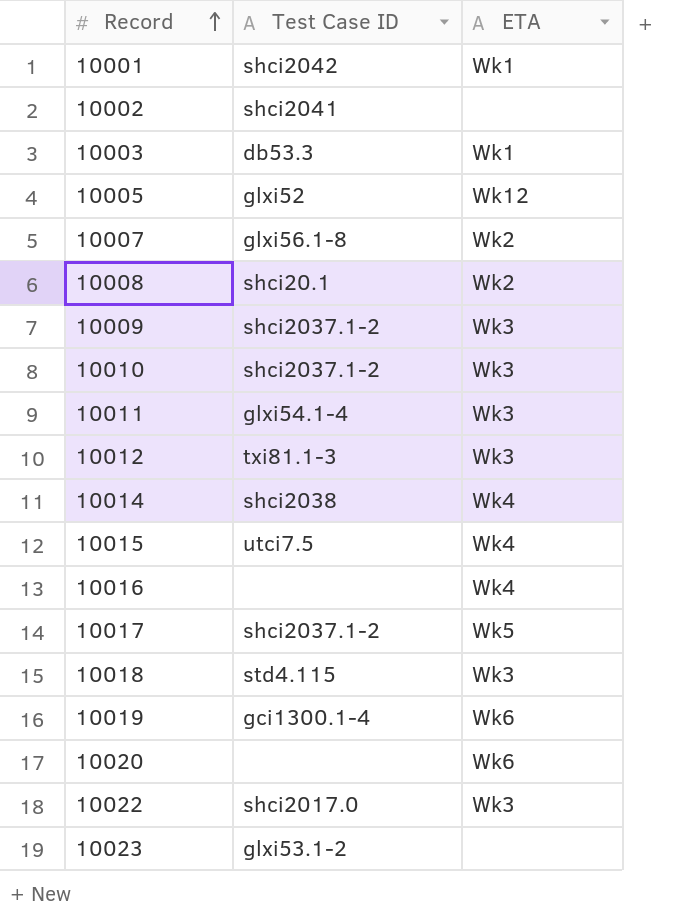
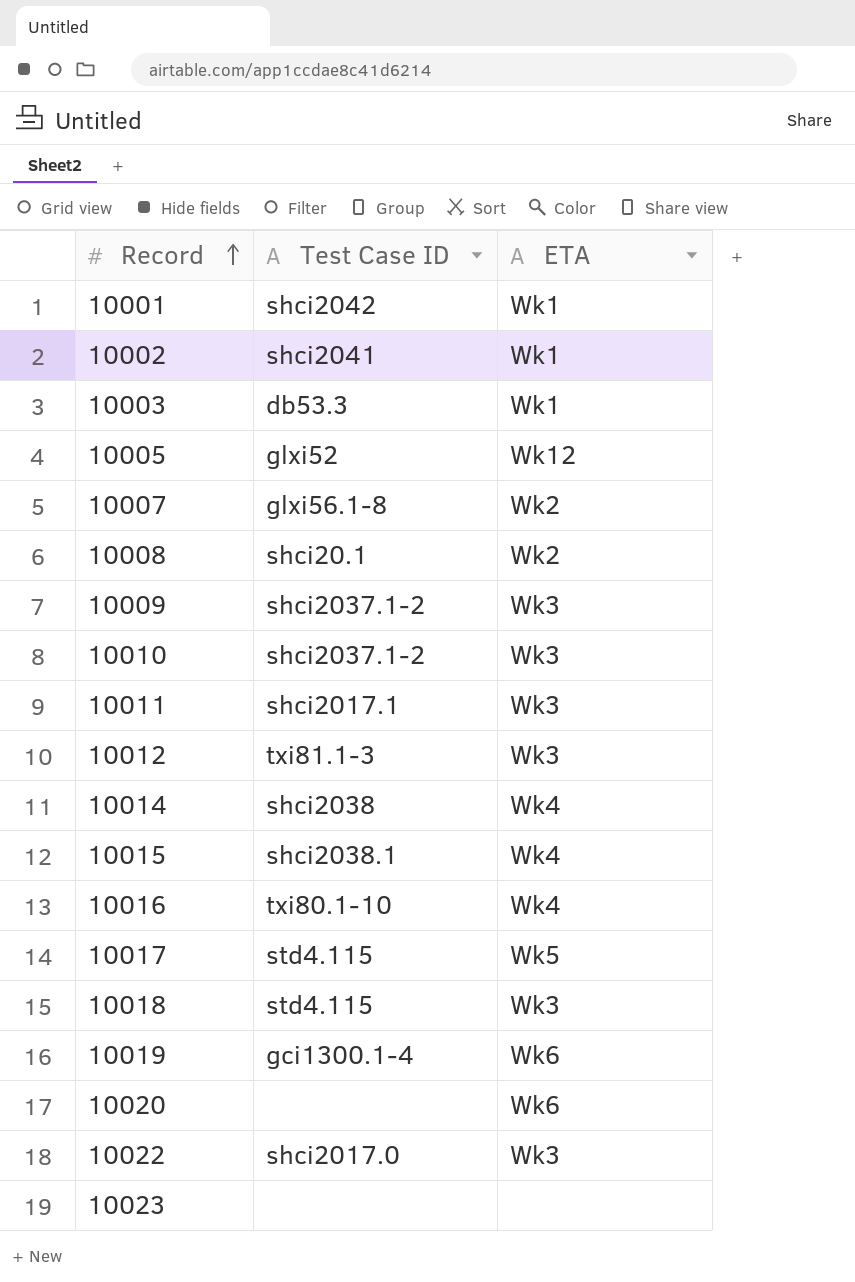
10002 | ETA: none -> Wk1
10011 | Test Case ID: glxi54.1-4 -> shci2017.1
10015 | Test Case ID: utci7.5 -> shci2038.1
10016 | Test Case ID: none -> txi80.1-10
10017 | Test Case ID: shci2037.1-2 -> std4.115
10023 | Test Case ID: glxi53.1-2 -> none

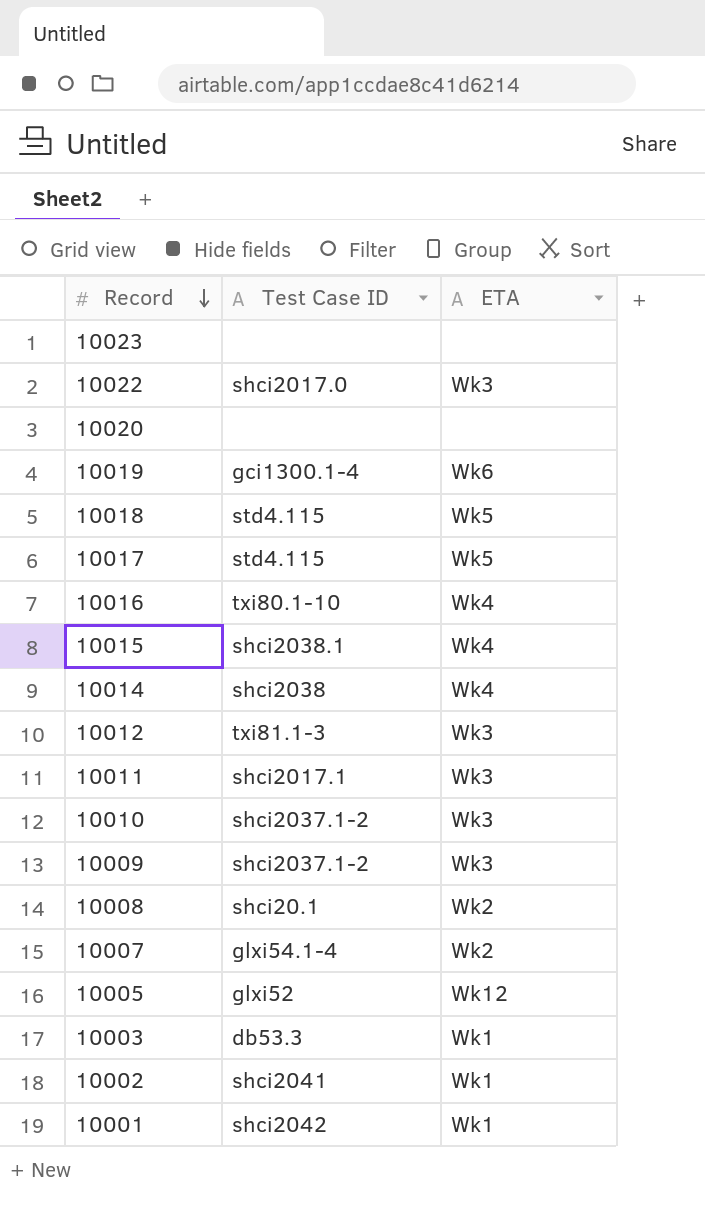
row order: Record ascending -> Record descending
10020 | ETA: Wk6 -> none
10018 | ETA: Wk3 -> Wk5
10007 | Test Case ID: glxi56.1-8 -> glxi54.1-4

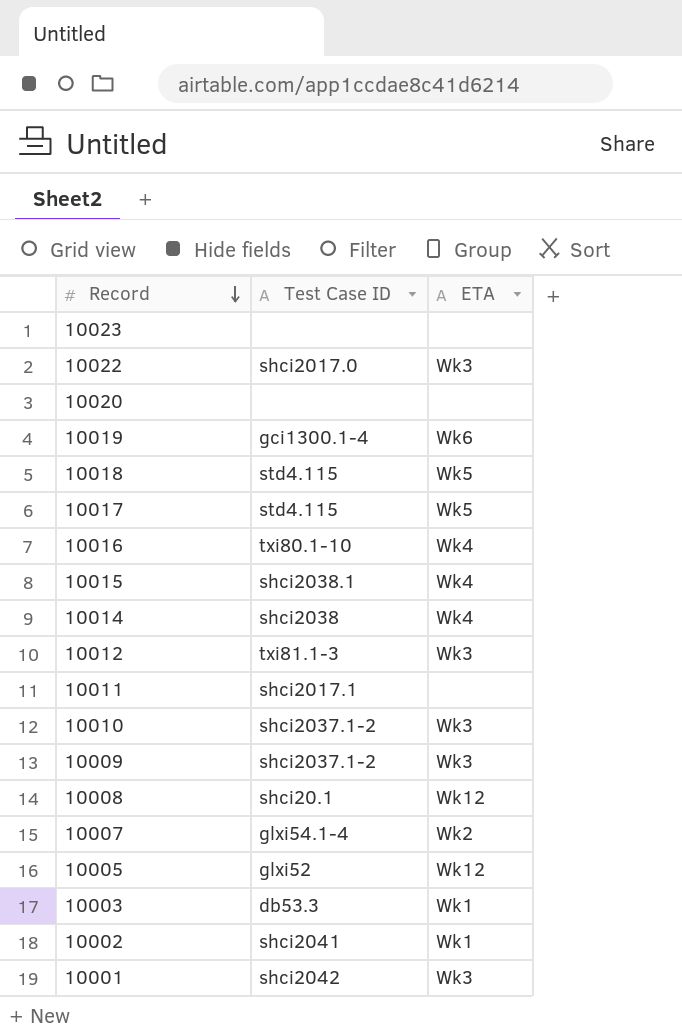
10011 | ETA: Wk3 -> none
10008 | ETA: Wk2 -> Wk12
10001 | ETA: Wk1 -> Wk3

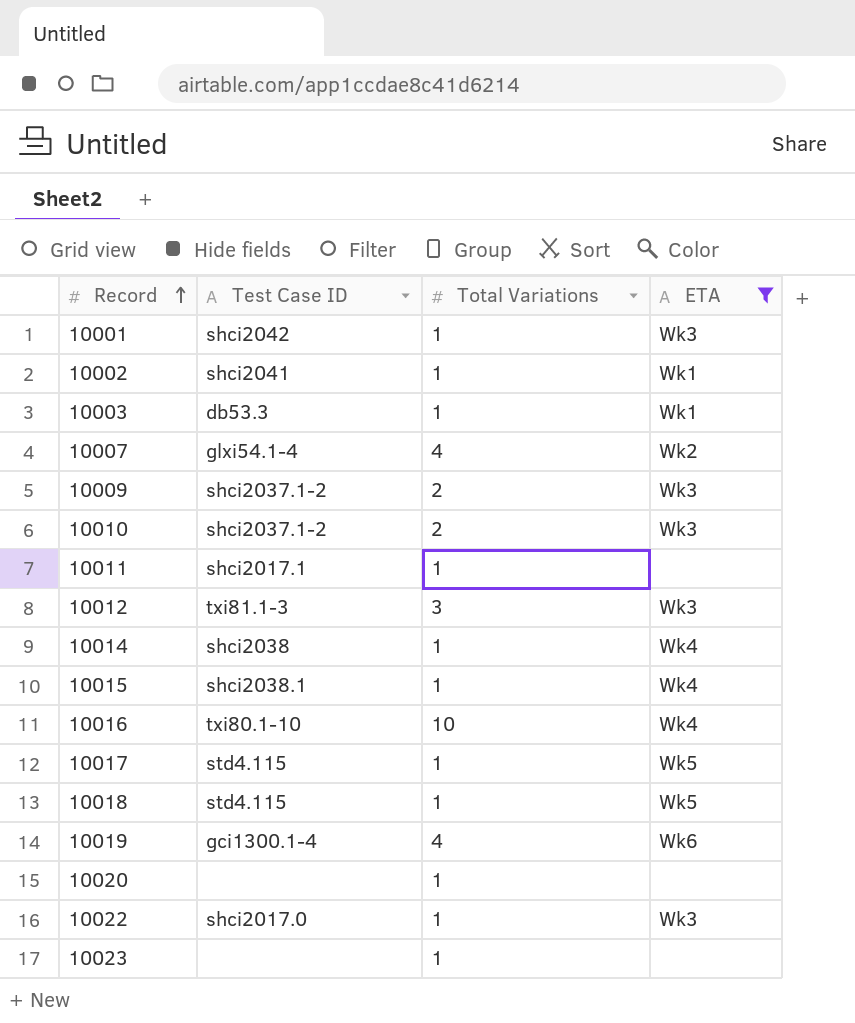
filter: none -> ETA != Wk12
row order: Record descending -> Record ascending
column Total Variations | position: none -> 3

